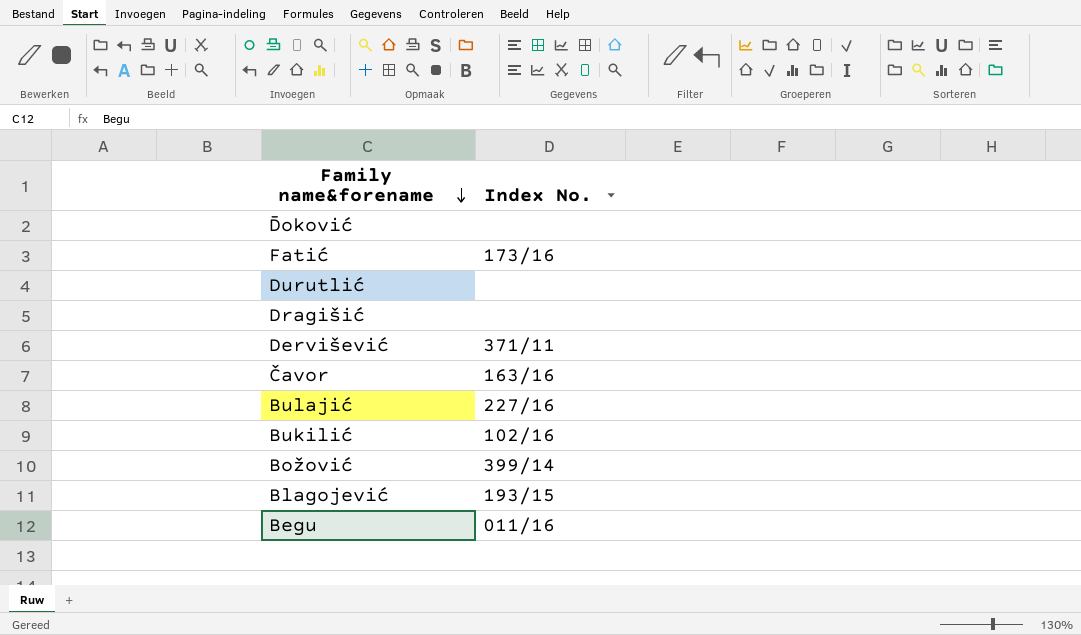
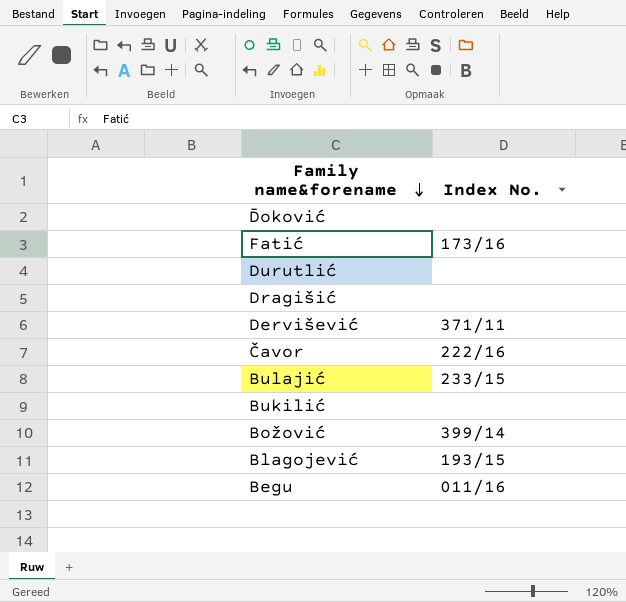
Čavor | Index No.: 163/16 -> 222/16
Bulajić | Index No.: 227/16 -> 233/15
Bukilić | Index No.: 102/16 -> none

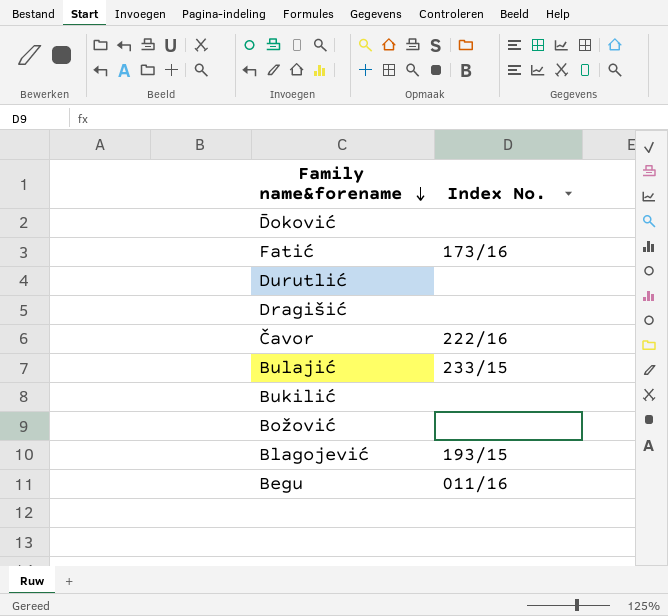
row Dervišević: 371/11 -> none
Božović | Index No.: 399/14 -> none

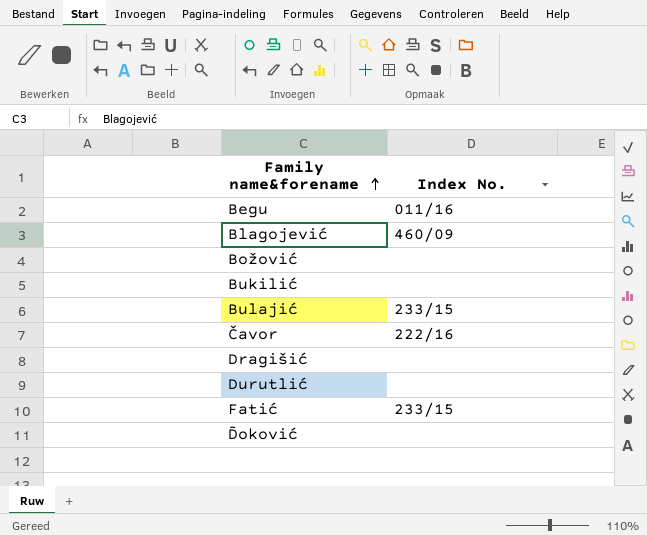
row order: Family name&forename descending -> Family name&forename ascending
Blagojević | Index No.: 193/15 -> 460/09
Fatić | Index No.: 173/16 -> 233/15

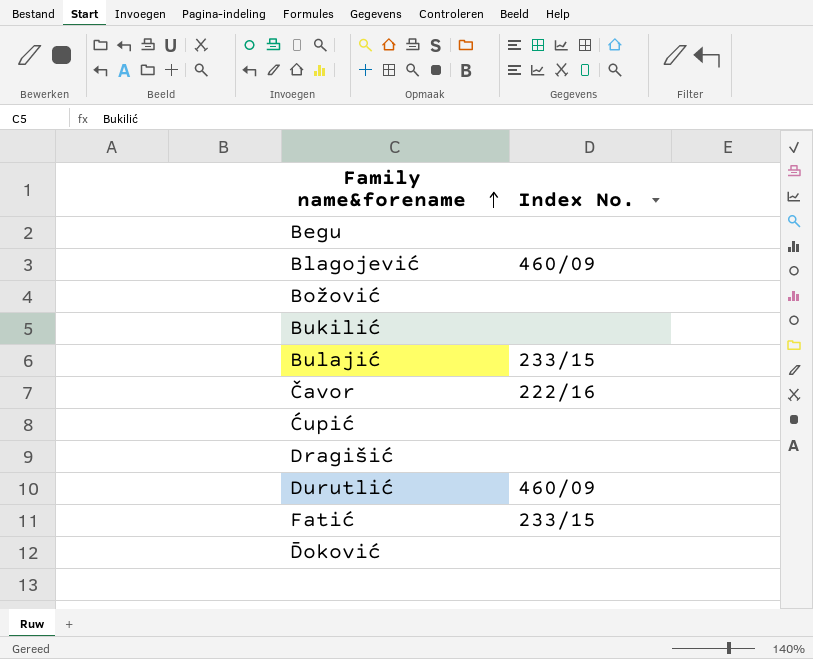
Begu | Index No.: 011/16 -> none
row Ćupić: none -> none
Durutlić | Index No.: none -> 460/09

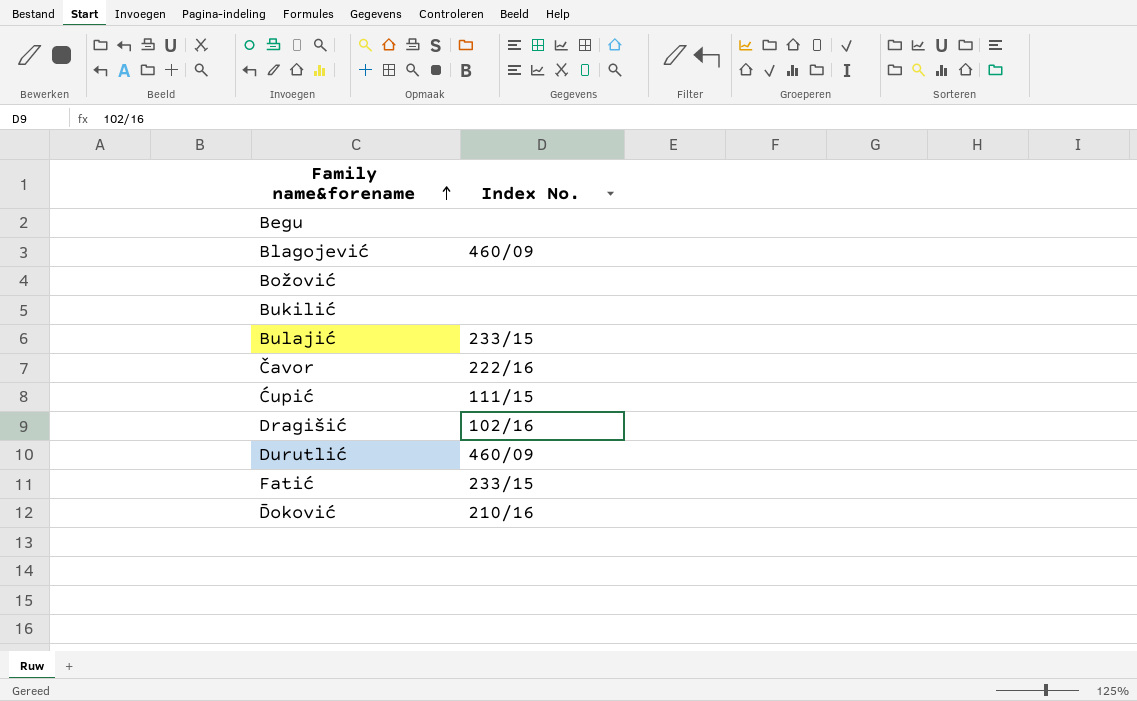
Ćupić | Index No.: none -> 111/15
Dragišić | Index No.: none -> 102/16
Đoković | Index No.: none -> 210/16

